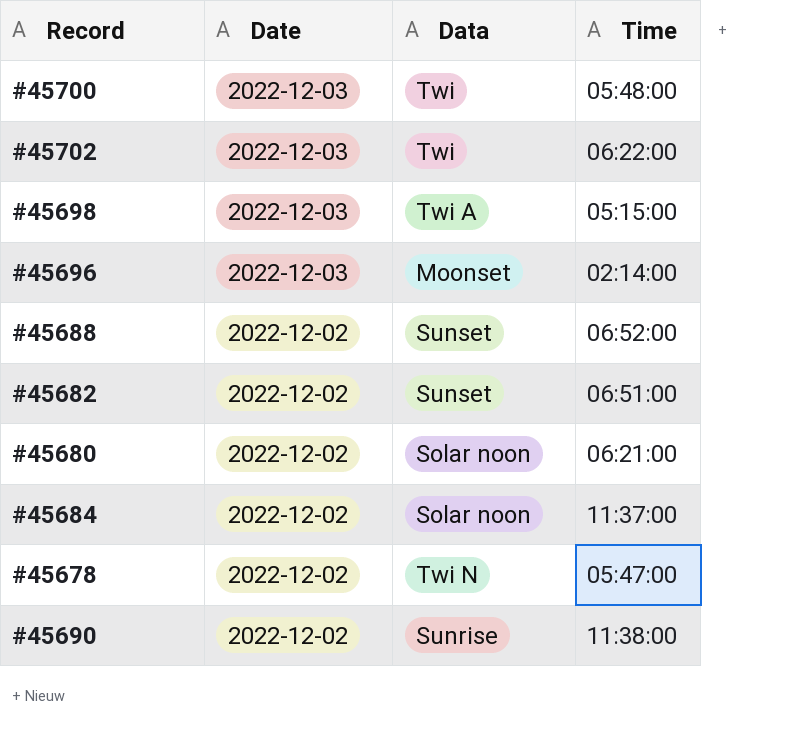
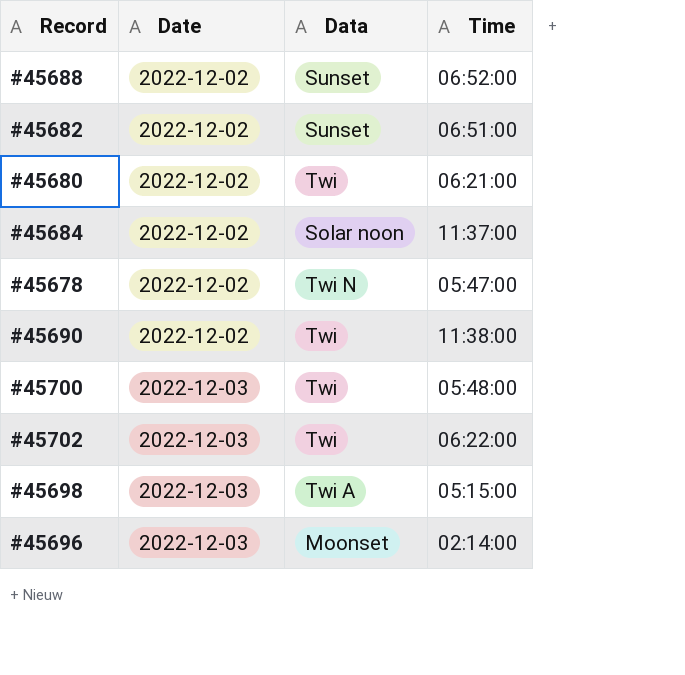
row order: Date descending -> Date ascending
#45680 | Data: Solar noon -> Twi
#45690 | Data: Sunrise -> Twi

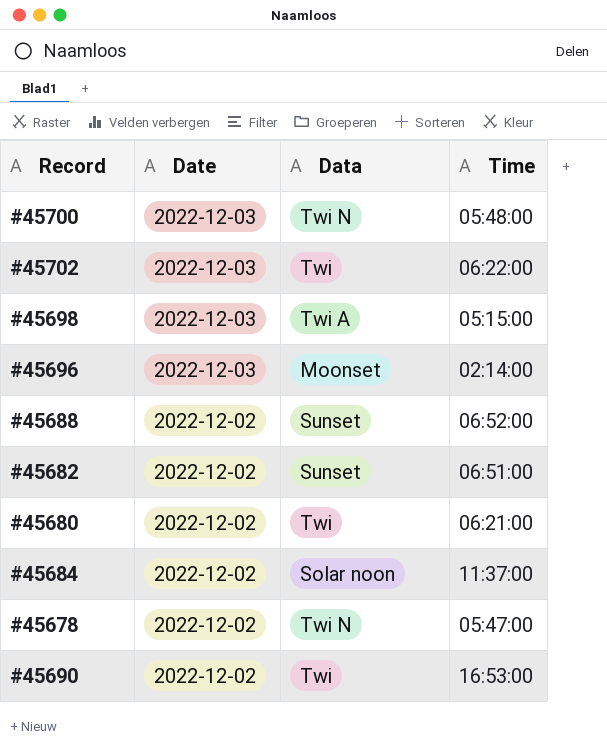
row order: Date ascending -> Date descending
#45700 | Data: Twi -> Twi N
#45690 | Time: 11:38:00 -> 16:53:00

